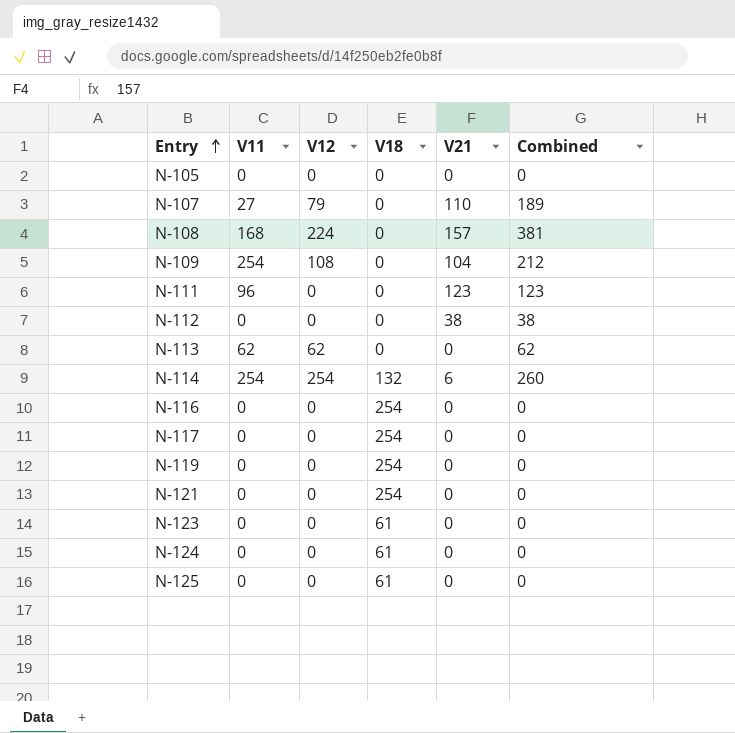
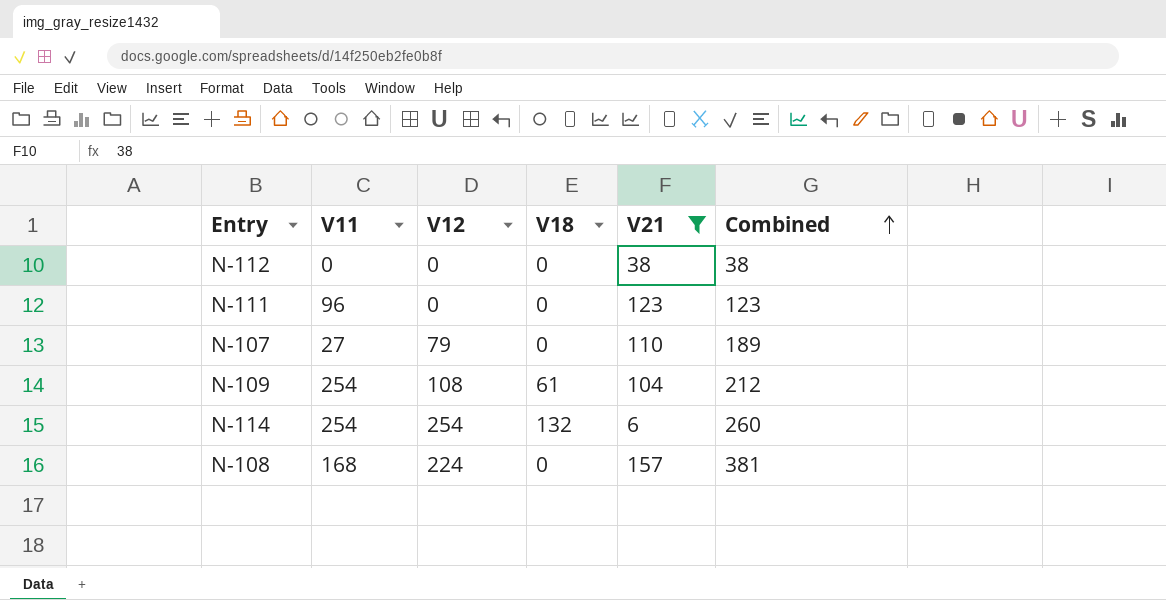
filter: none -> V21 != 0
row order: Entry ascending -> Combined ascending
N-109 | V18: 0 -> 61

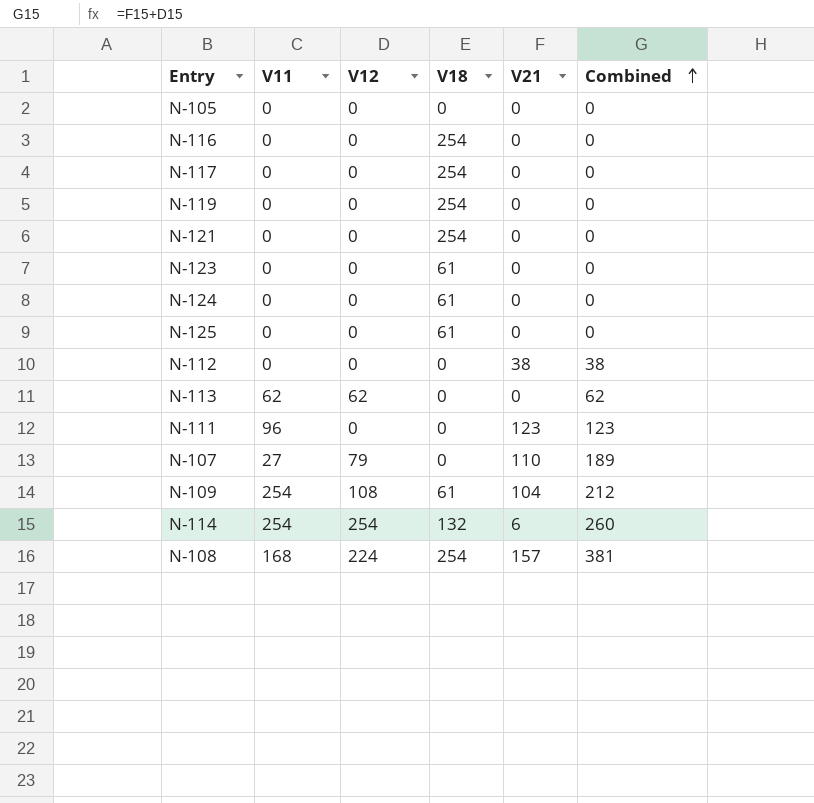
filter: V21 != 0 -> none
N-108 | V18: 0 -> 254

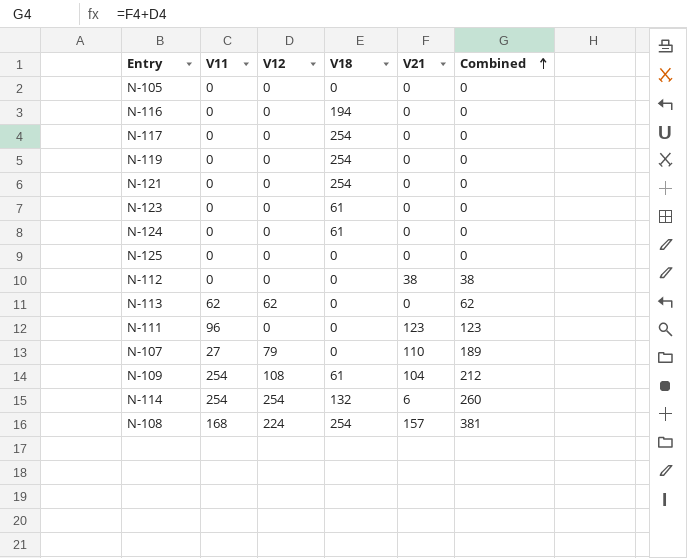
N-116 | V18: 254 -> 194
N-125 | V18: 61 -> 0

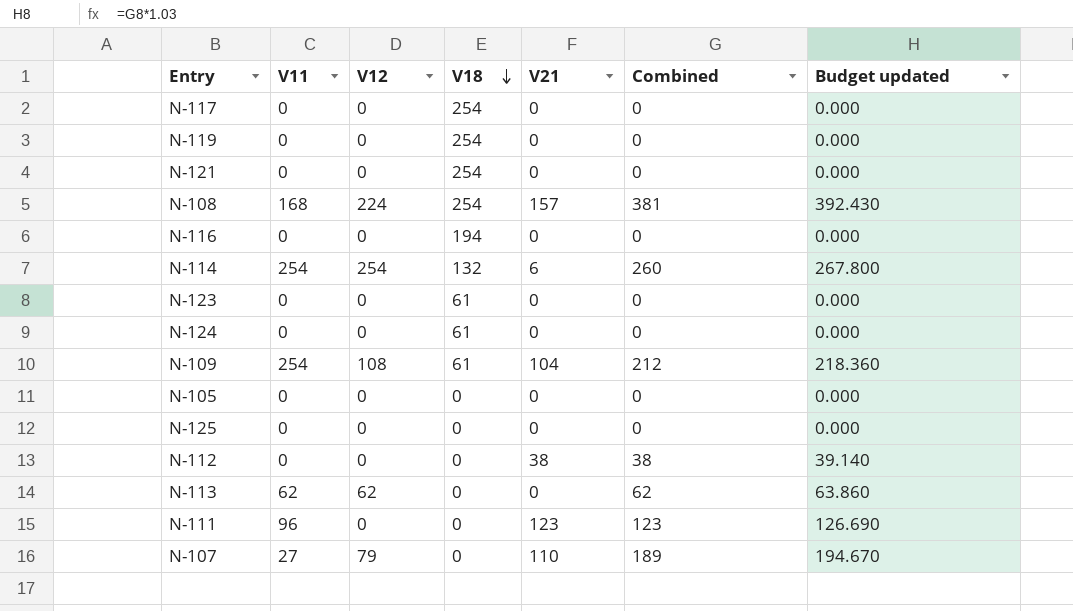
row order: Combined ascending -> V18 descending
column Budget updated | formula: none -> [Combined] * 1.03

